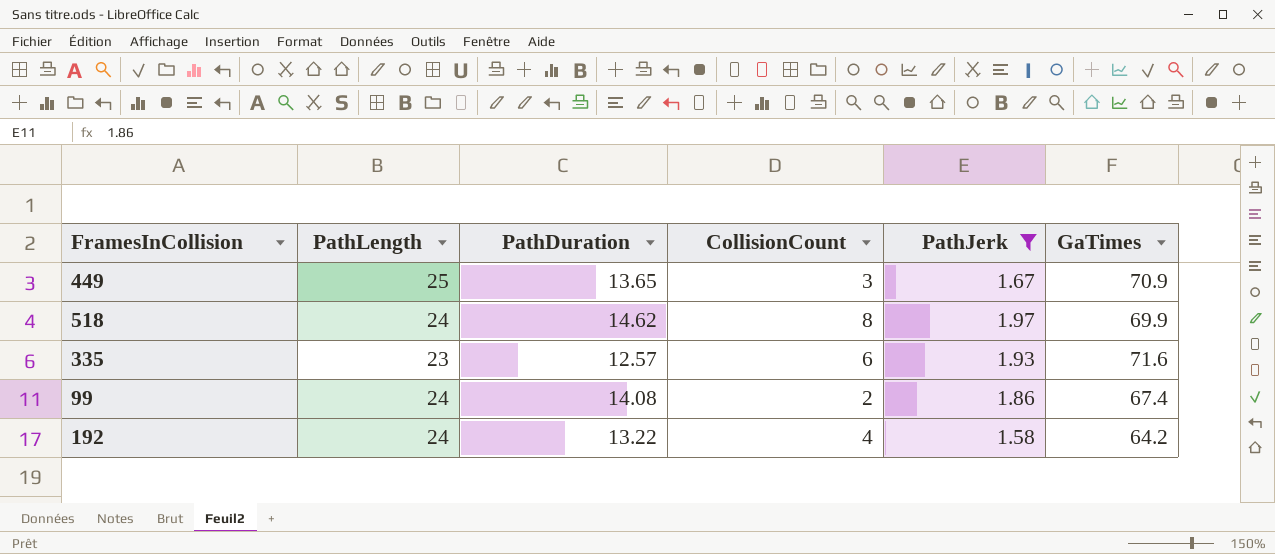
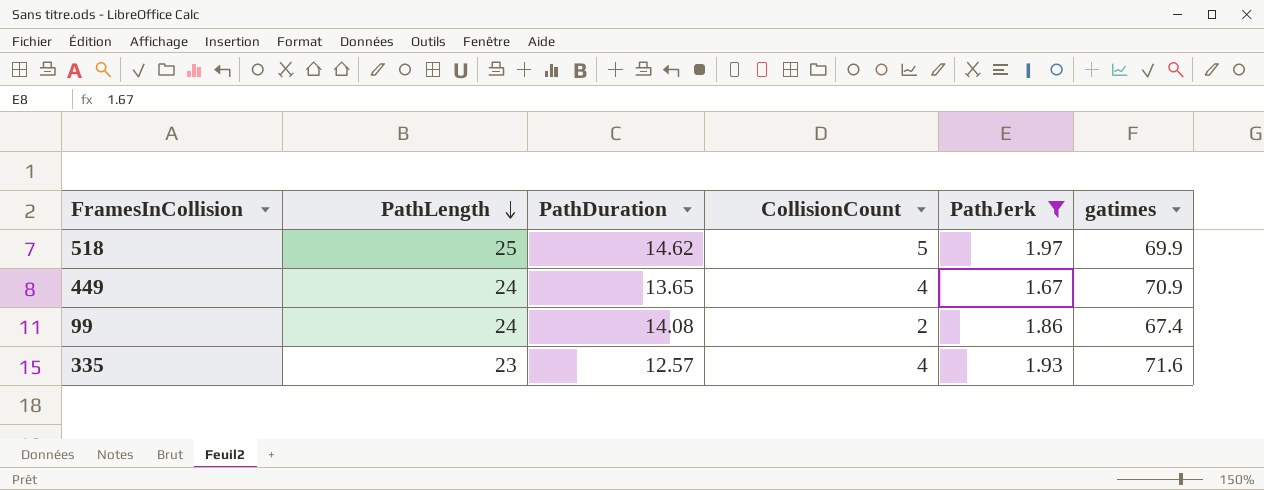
row order: none -> PathLength descending
column name: GaTimes -> gatimes
row 192: 24 | 13.22 | 4 | 1.58 | 64.2 -> none
518 | PathLength: 24 -> 25
518 | CollisionCount: 8 -> 5
449 | PathLength: 25 -> 24
449 | CollisionCount: 3 -> 4
335 | CollisionCount: 6 -> 4

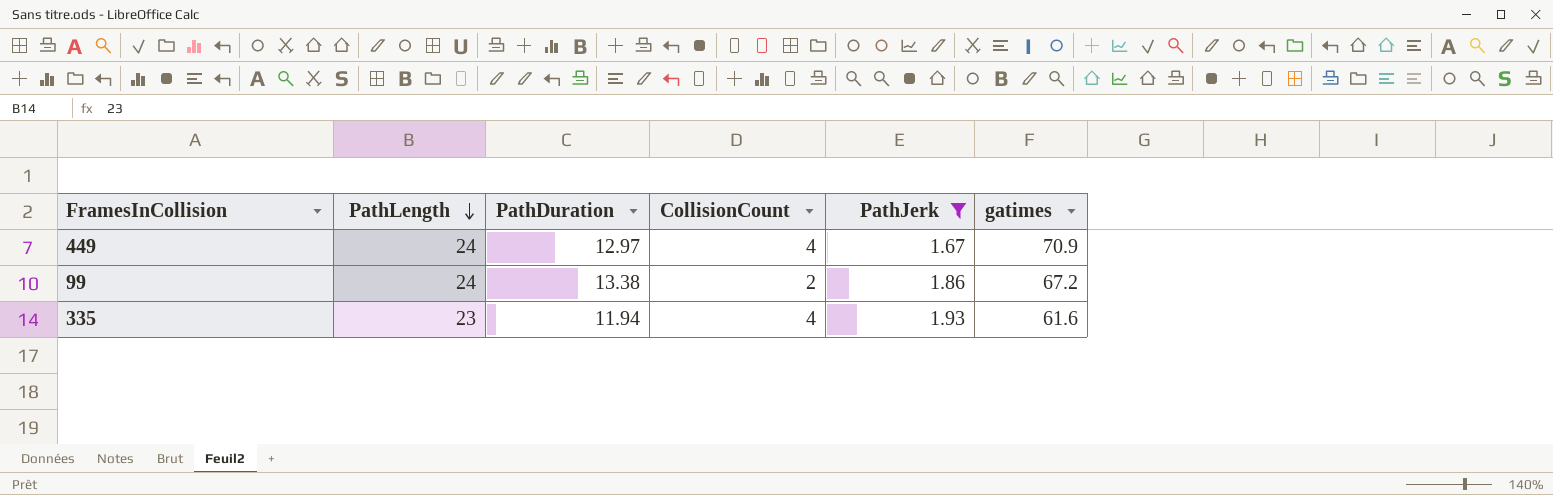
row 518: 25 | 14.62 | 5 | 1.97 | 69.9 -> none
449 | PathDuration: 13.65 -> 12.97
99 | PathDuration: 14.08 -> 13.38
99 | gatimes: 67.4 -> 67.2
335 | PathDuration: 12.57 -> 11.94
335 | gatimes: 71.6 -> 61.6

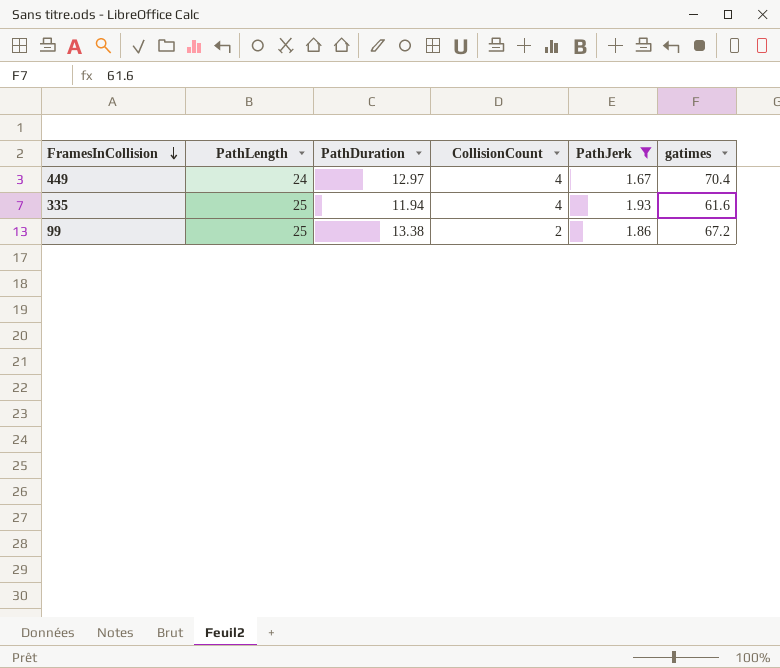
row order: PathLength descending -> FramesInCollision descending
449 | gatimes: 70.9 -> 70.4
335 | PathLength: 23 -> 25
99 | PathLength: 24 -> 25

